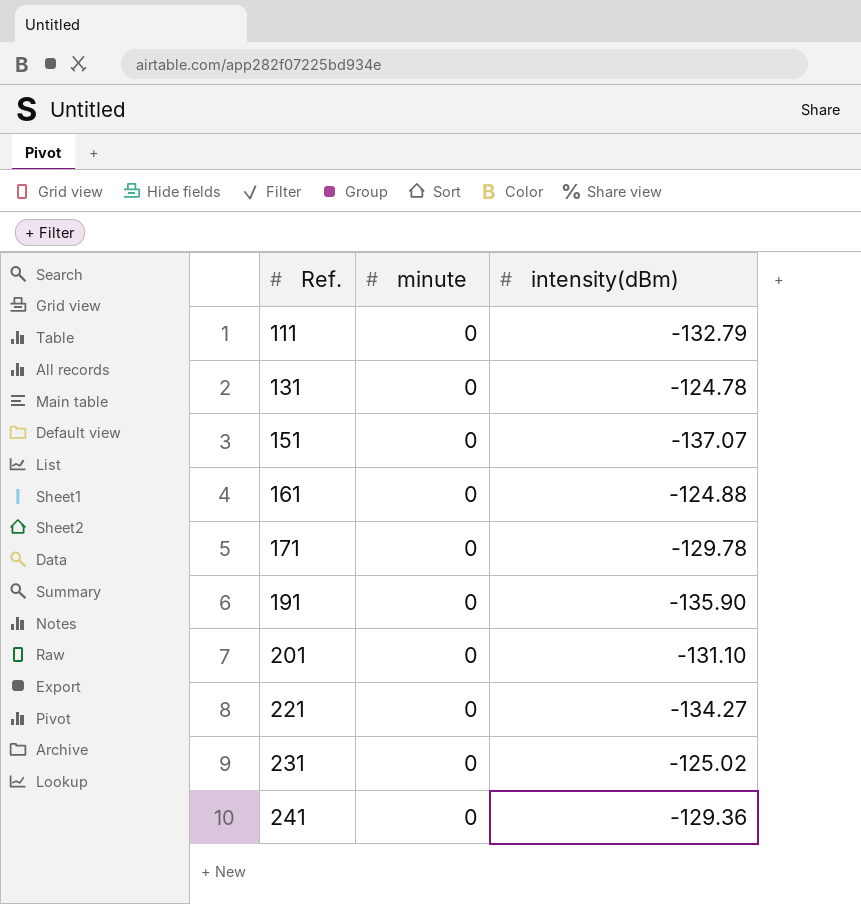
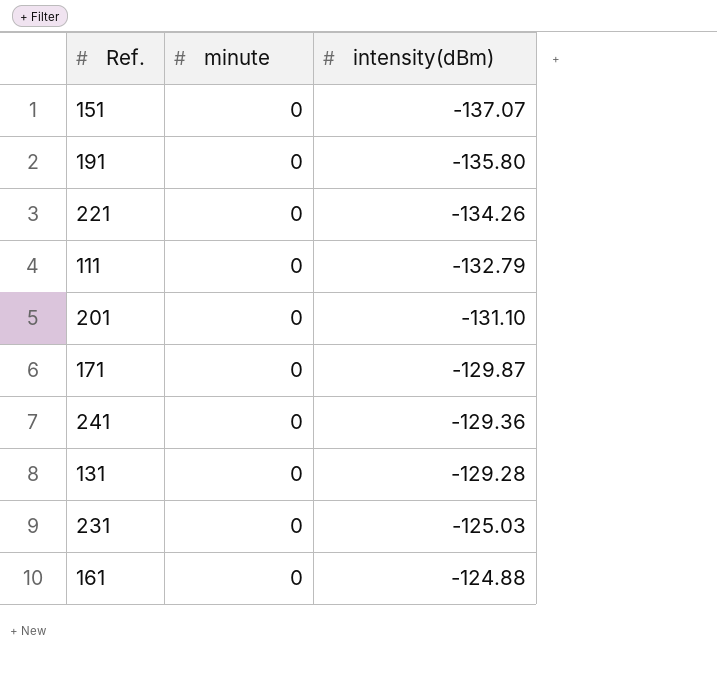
row order: Ref. ascending -> intensity(dBm) ascending
191 | intensity(dBm): -135.90 -> -135.80
221 | intensity(dBm): -134.27 -> -134.26
171 | intensity(dBm): -129.78 -> -129.87
131 | intensity(dBm): -124.78 -> -129.28
231 | intensity(dBm): -125.02 -> -125.03

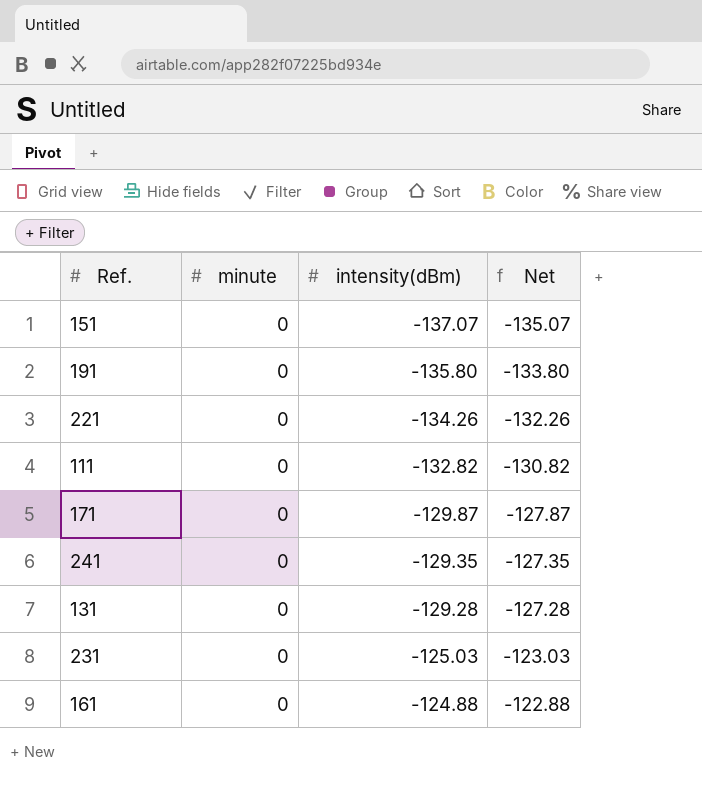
column Net | formula: none -> [intensity(dBm)] + 2
row 201: 0 | -131.10 -> none
111 | intensity(dBm): -132.79 -> -132.82
241 | intensity(dBm): -129.36 -> -129.35

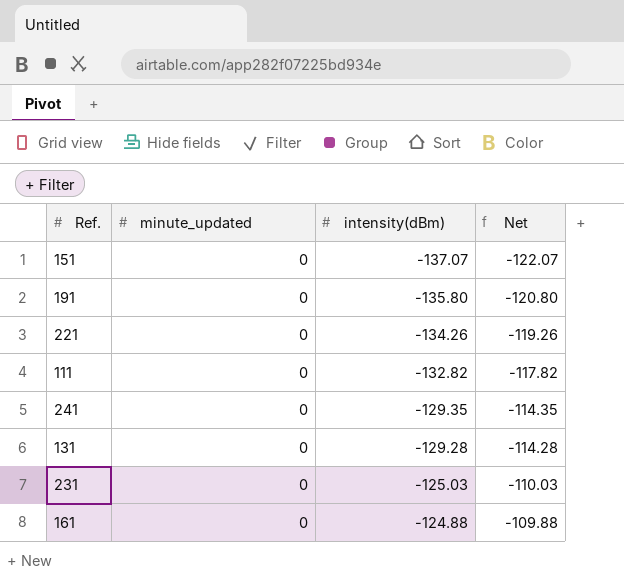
column name: minute -> minute_updated
column Net | formula: [intensity(dBm)] + 2 -> [intensity(dBm)] + 15
row 171: 0 | -129.87 | -127.87 -> none

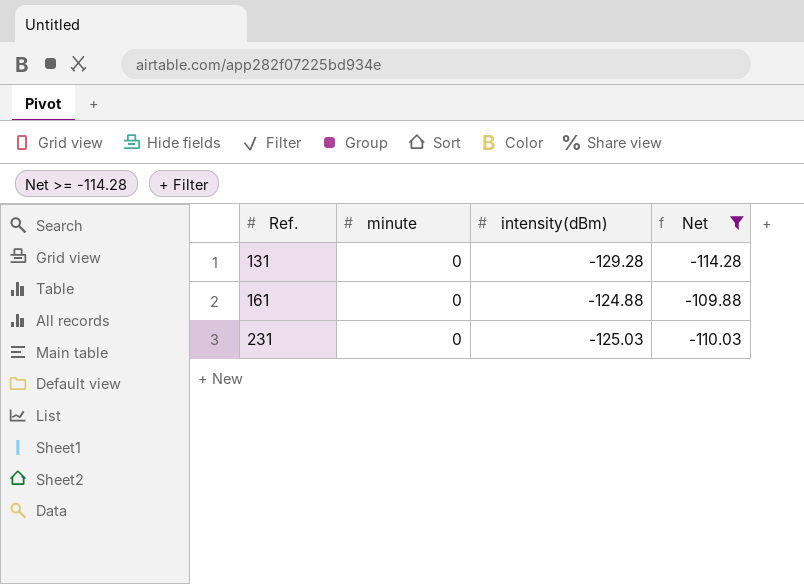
filter: none -> Net >= -114.28
row order: intensity(dBm) ascending -> Ref. ascending
column name: minute_updated -> minute

